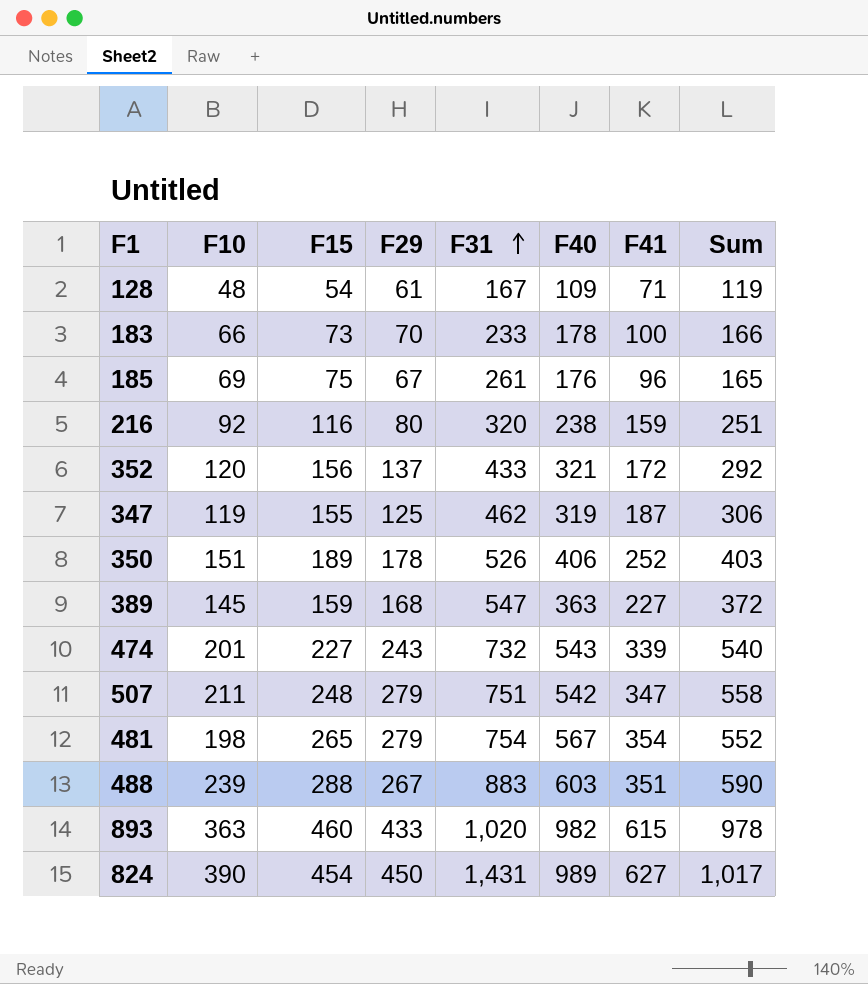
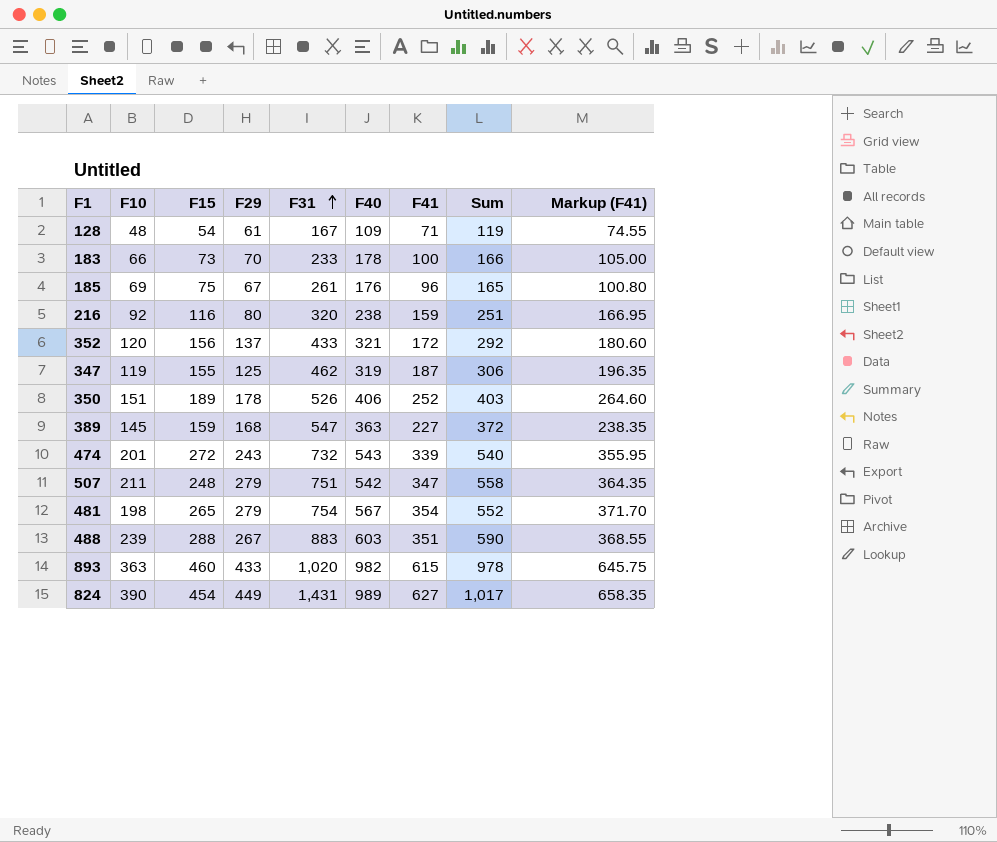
column Markup (F41) | formula: none -> [F41] * 1.05
474 | F15: 227 -> 272
824 | F29: 450 -> 449

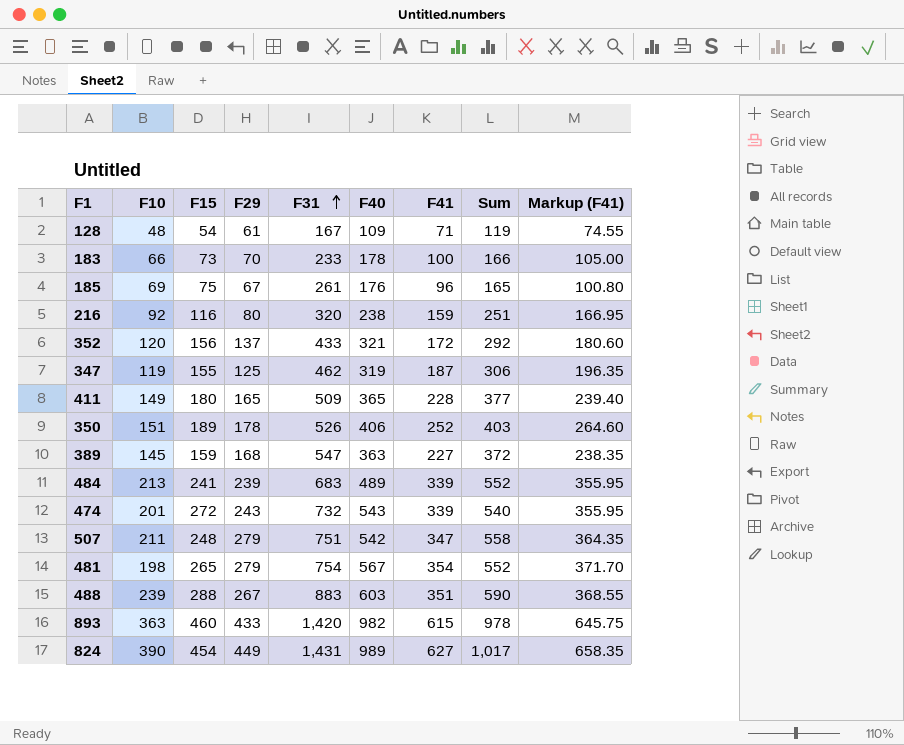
row 411: none -> 149 | 180 | 165 | 509 | 365 | 228 | 377 | 239.40
row 484: none -> 213 | 241 | 239 | 683 | 489 | 339 | 552 | 355.95
893 | F31: 1,020 -> 1,420

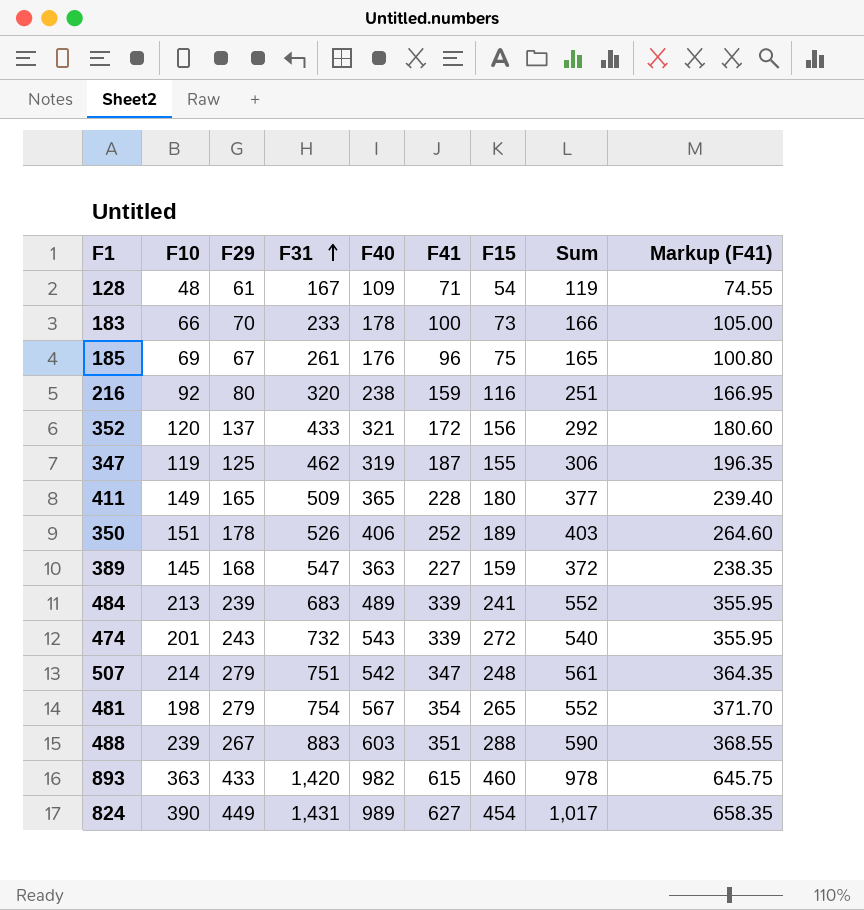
column F15 | position: 3 -> 7
507 | F10: 211 -> 214
507 | Sum: 558 -> 561

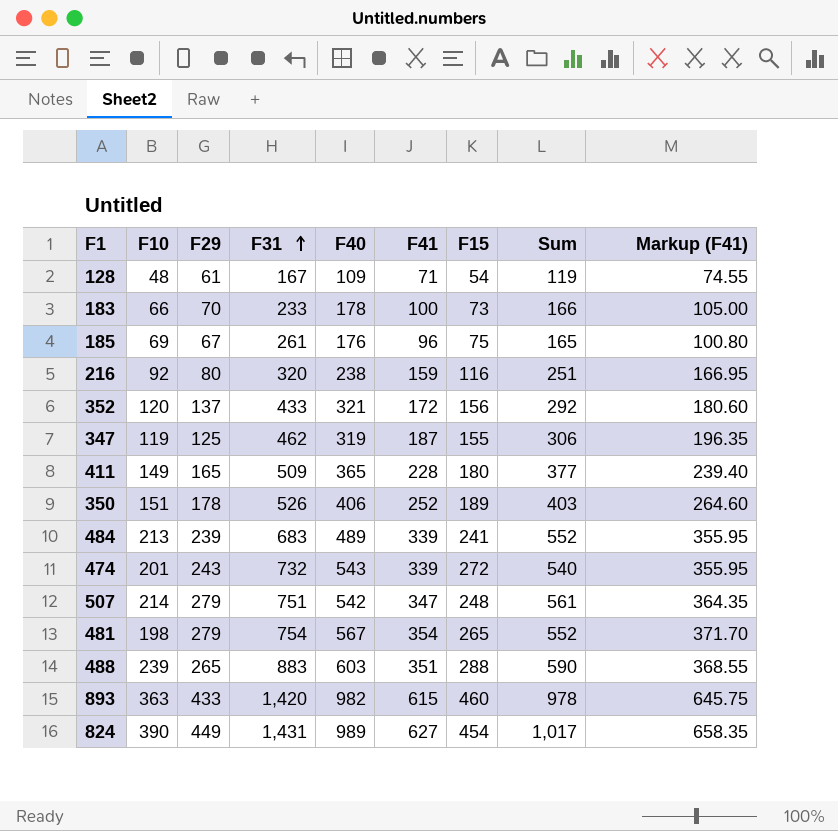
row 389: 145 | 168 | 547 | 363 | 227 | 159 | 372 | 238.35 -> none
488 | F29: 267 -> 265

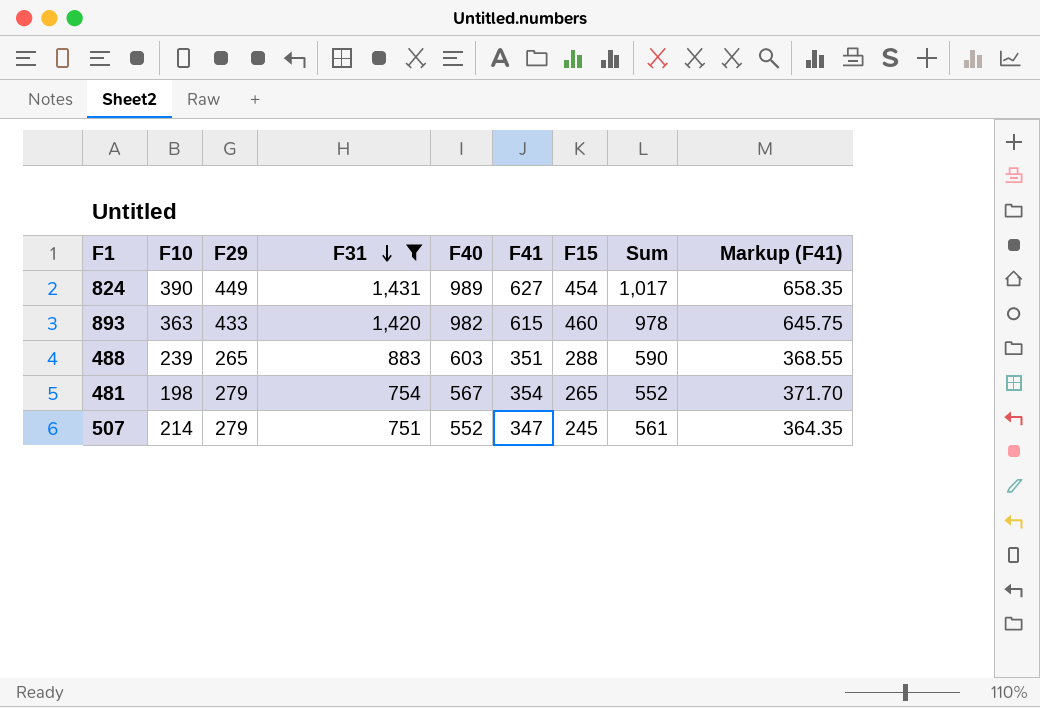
filter: none -> F31 >= 751
row order: F31 ascending -> F31 descending
507 | F40: 542 -> 552
507 | F15: 248 -> 245

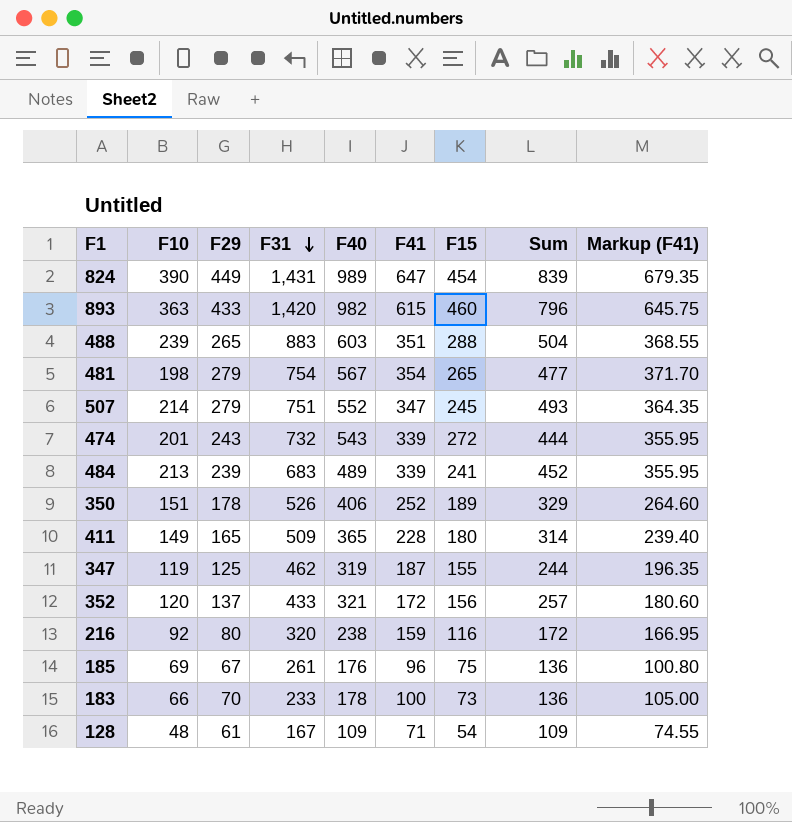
filter: F31 >= 751 -> none
column Sum | formula: [F10] + [F41] -> [F10] + [F29]
824 | F41: 627 -> 647
824 | Markup (F41): 658.35 -> 679.35

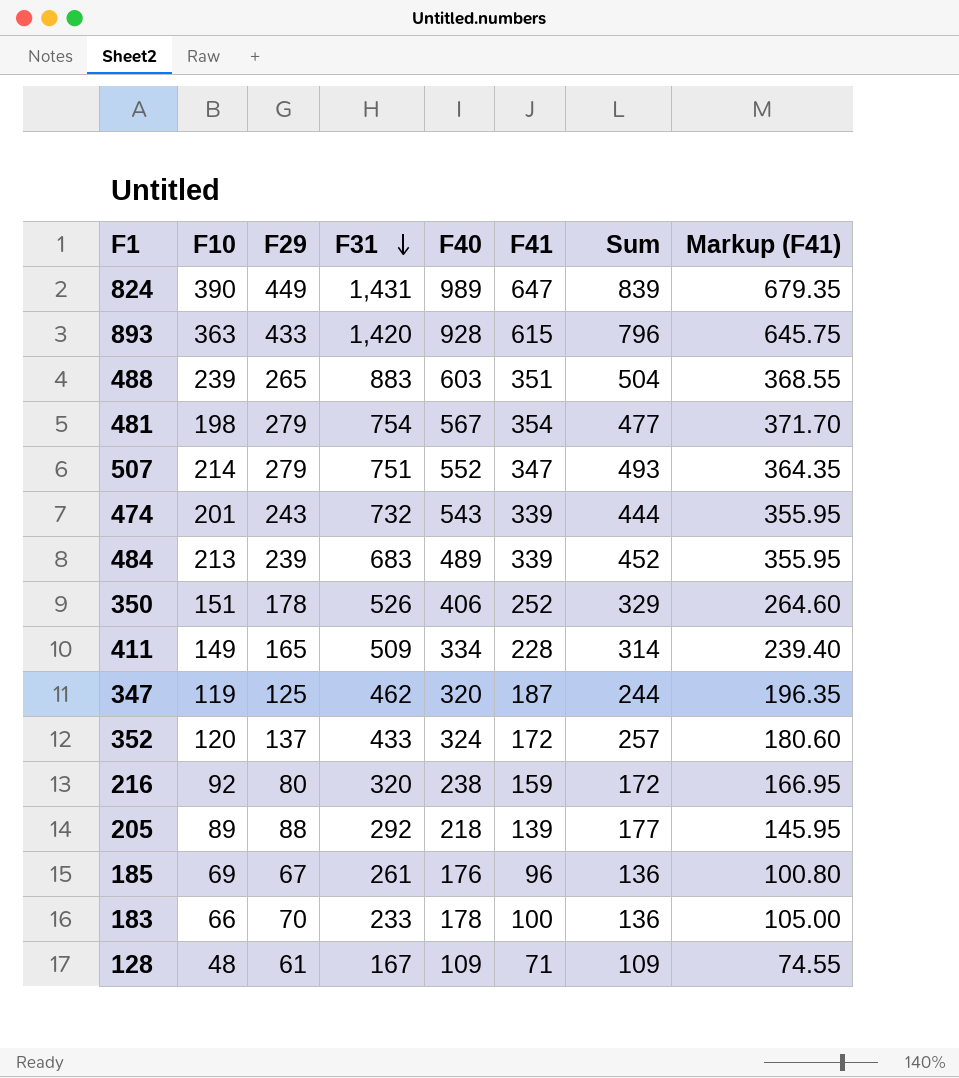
column F15 | position: 7 -> none
893 | F40: 982 -> 928
411 | F40: 365 -> 334
347 | F40: 319 -> 320
352 | F40: 321 -> 324
row 205: none -> 89 | 88 | 292 | 218 | 139 | 177 | 145.95

